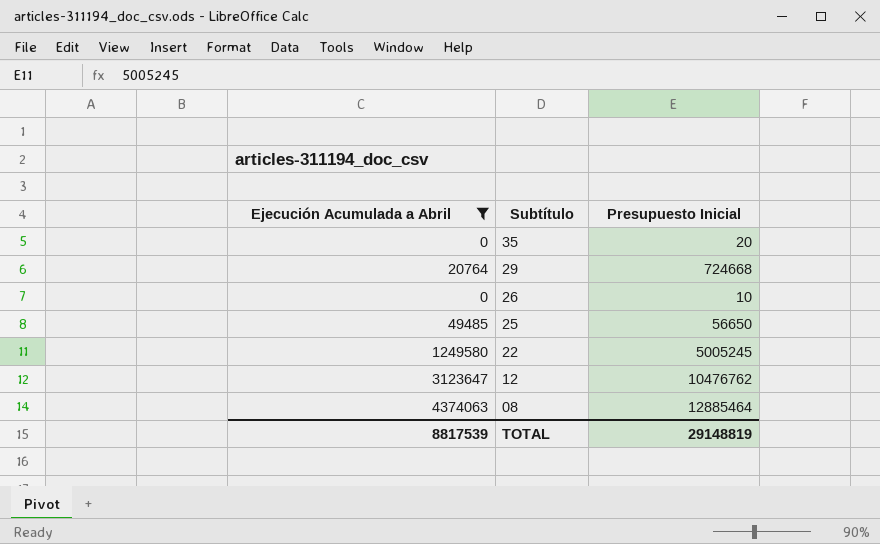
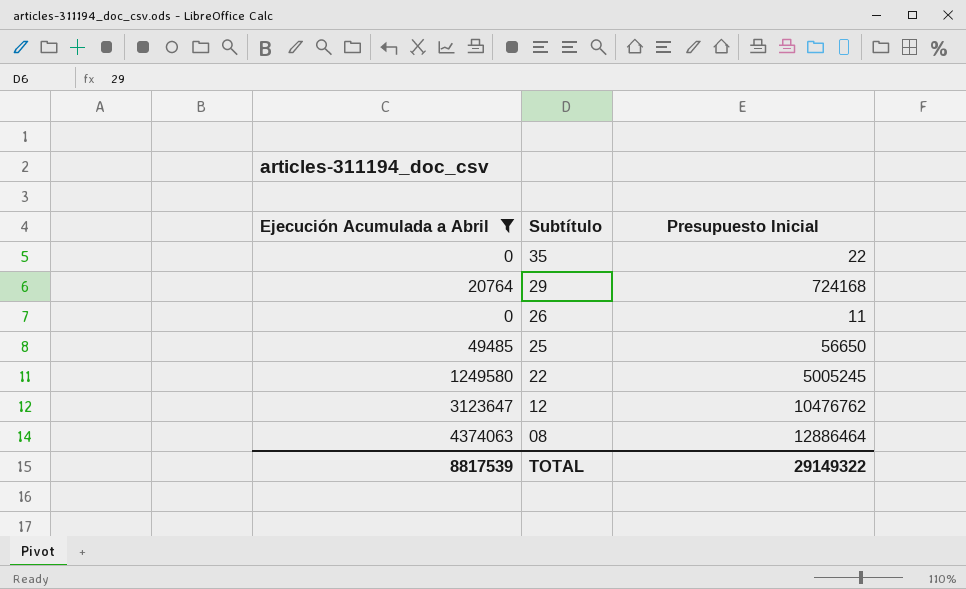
35 | Presupuesto Inicial: 20 -> 22
29 | Presupuesto Inicial: 724668 -> 724168
26 | Presupuesto Inicial: 10 -> 11
08 | Presupuesto Inicial: 12885464 -> 12886464
TOTAL | Presupuesto Inicial: 29148819 -> 29149322

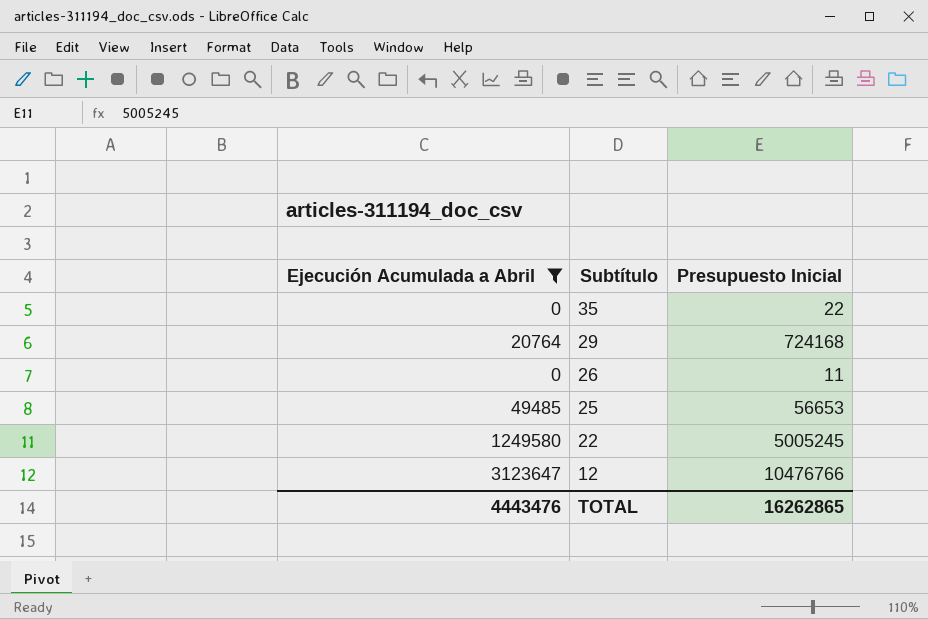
row 08: 4374063 | 12886464 -> none
25 | Presupuesto Inicial: 56650 -> 56653
12 | Presupuesto Inicial: 10476762 -> 10476766
TOTAL | Ejecución Acumulada a Abril: 8817539 -> 4443476
TOTAL | Presupuesto Inicial: 29149322 -> 16262865

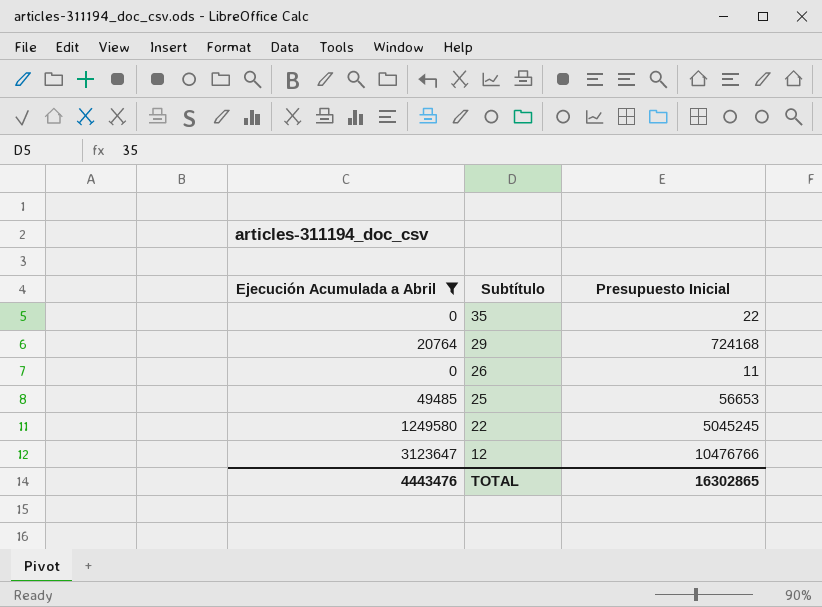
22 | Presupuesto Inicial: 5005245 -> 5045245
TOTAL | Presupuesto Inicial: 16262865 -> 16302865

